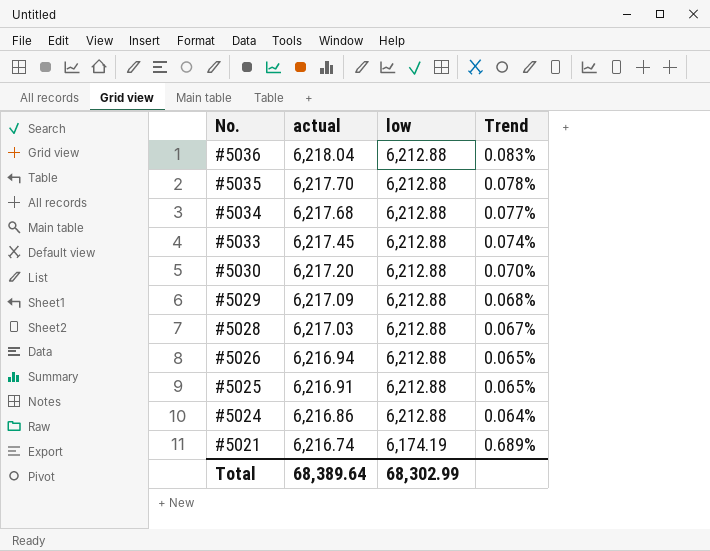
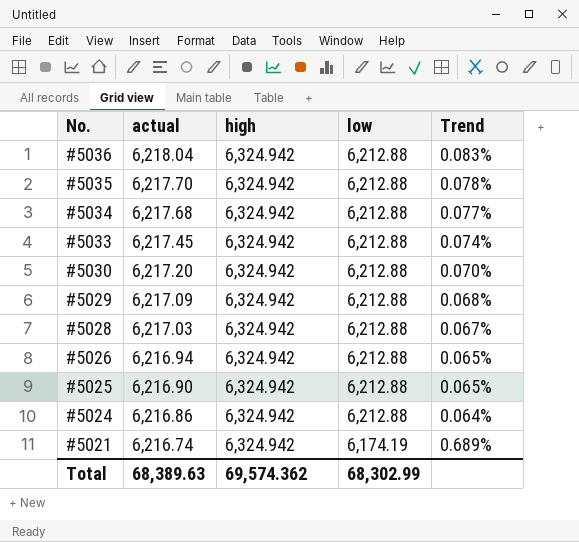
column high | position: none -> 3
#5025 | actual: 6,216.91 -> 6,216.90
Total | actual: 68,389.64 -> 68,389.63

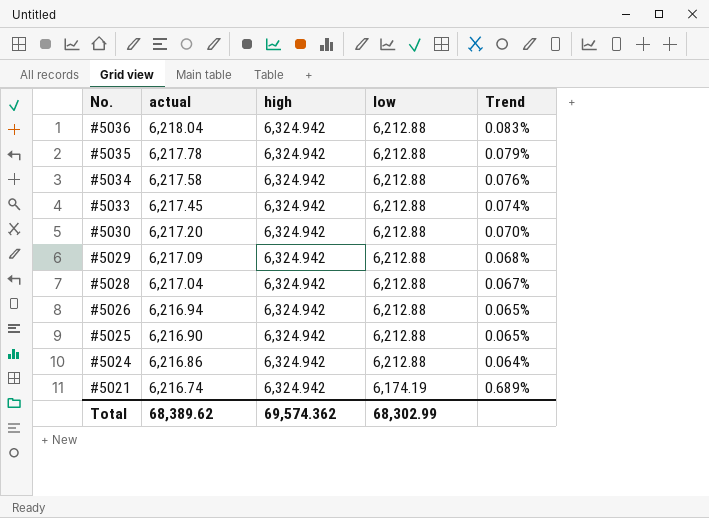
#5035 | actual: 6,217.70 -> 6,217.78
#5035 | Trend: 0.078% -> 0.079%
#5034 | actual: 6,217.68 -> 6,217.58
#5034 | Trend: 0.077% -> 0.076%
#5028 | actual: 6,217.03 -> 6,217.04
Total | actual: 68,389.63 -> 68,389.62

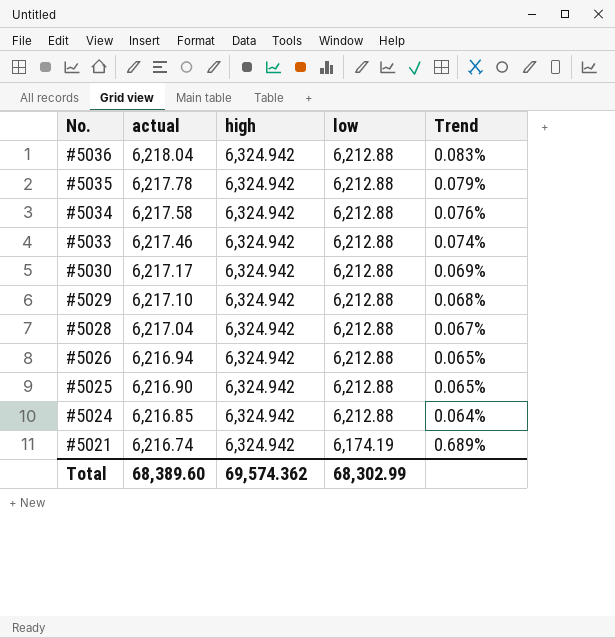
#5033 | actual: 6,217.45 -> 6,217.46
#5030 | actual: 6,217.20 -> 6,217.17
#5030 | Trend: 0.070% -> 0.069%
#5029 | actual: 6,217.09 -> 6,217.10
#5024 | actual: 6,216.86 -> 6,216.85
Total | actual: 68,389.62 -> 68,389.60

